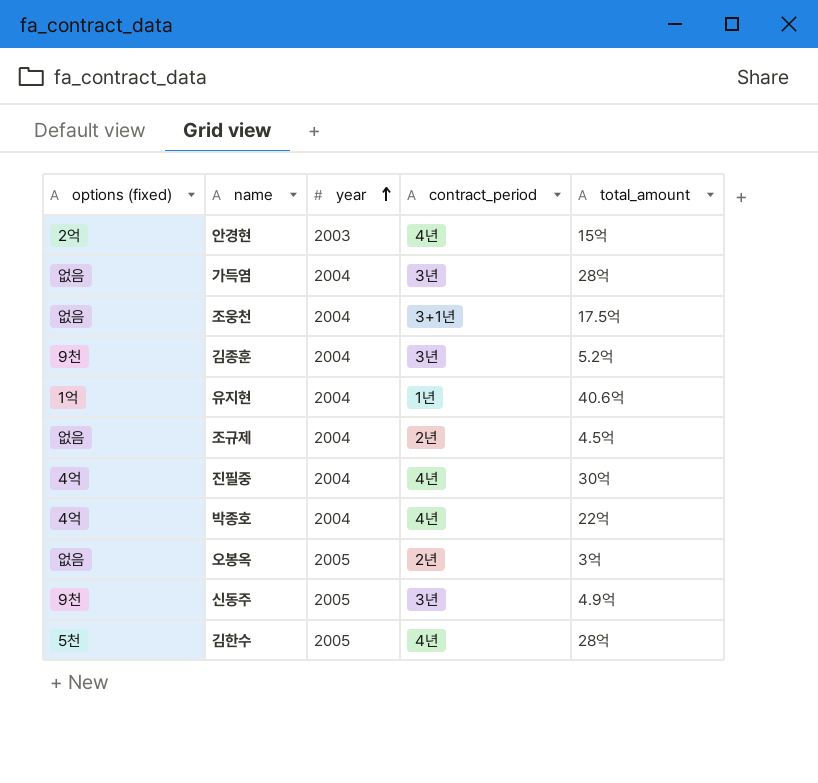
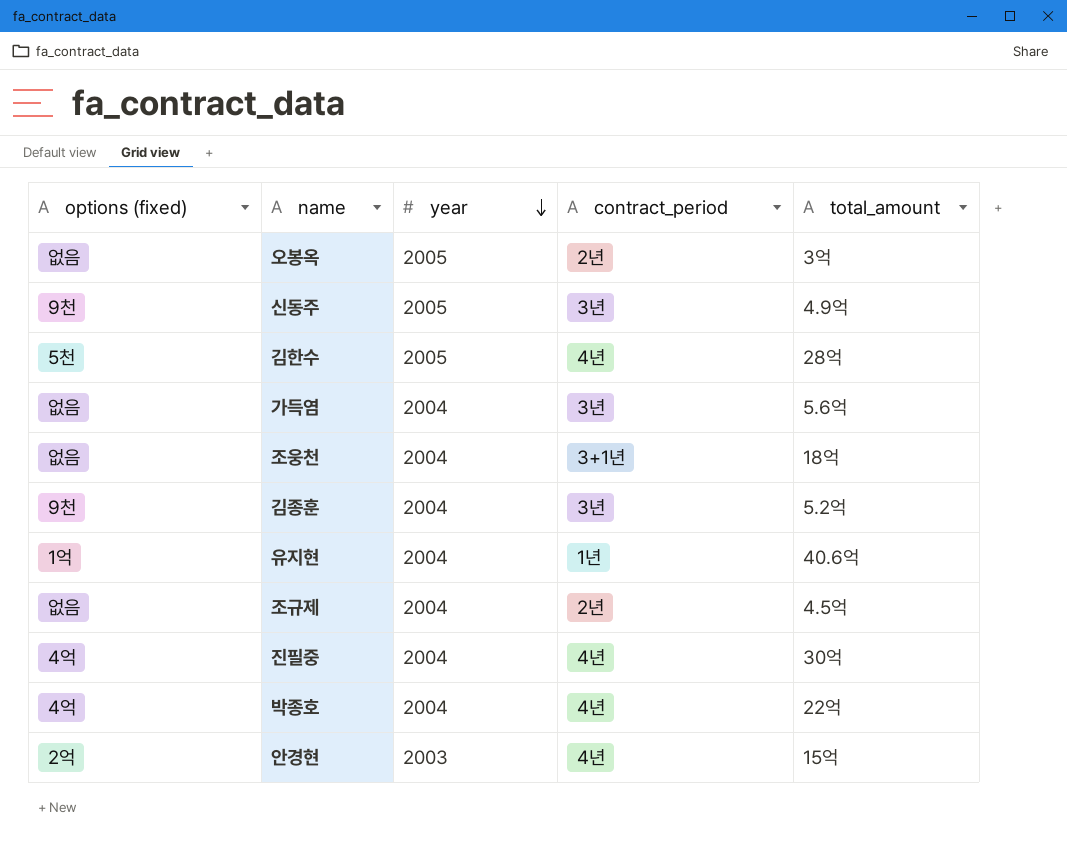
row order: year ascending -> year descending
가득염 | total_amount: 28억 -> 5.6억
조웅천 | total_amount: 17.5억 -> 18억

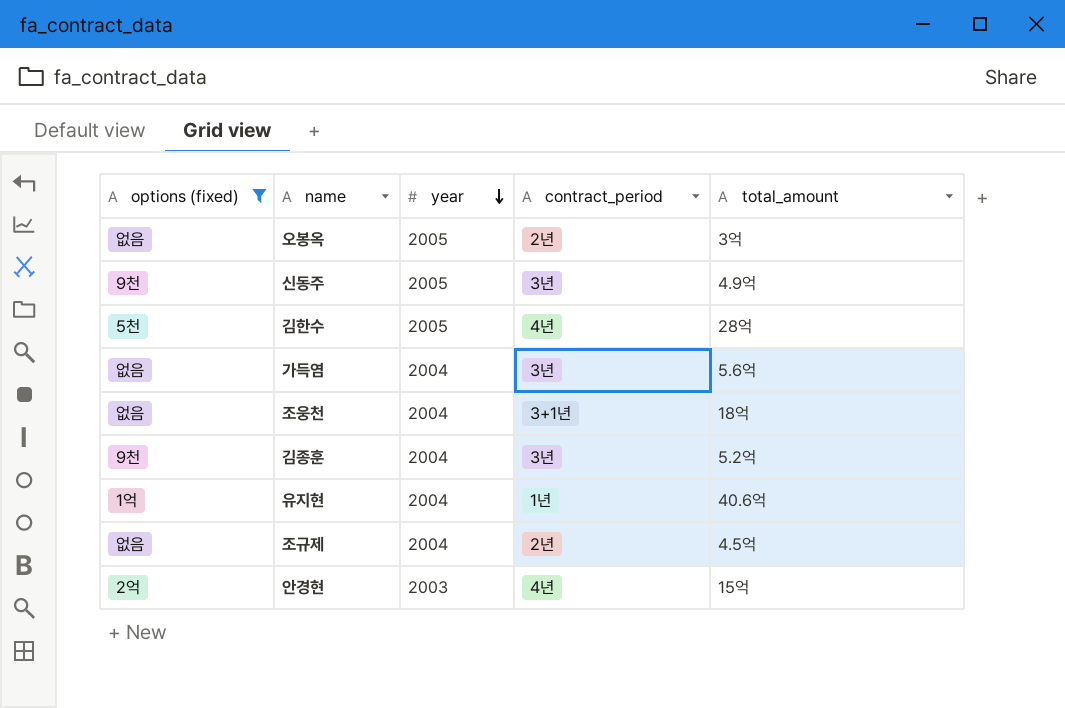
filter: none -> options (fixed) != 4억

